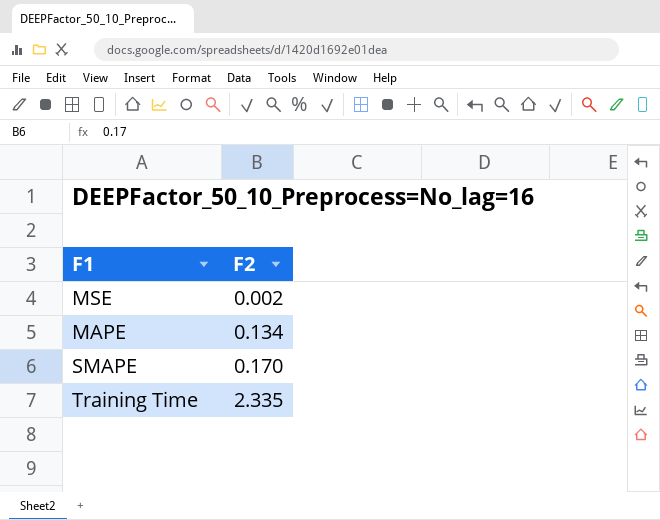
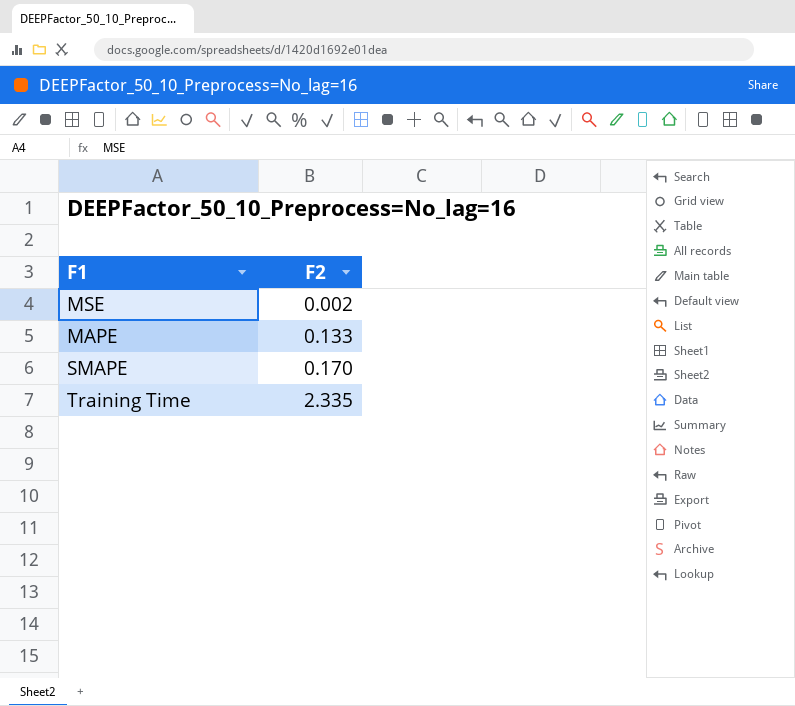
MAPE | F2: 0.134 -> 0.133

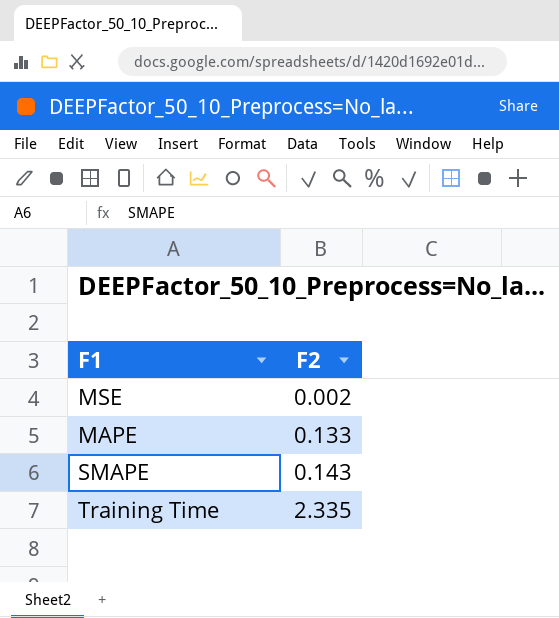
SMAPE | F2: 0.170 -> 0.143

